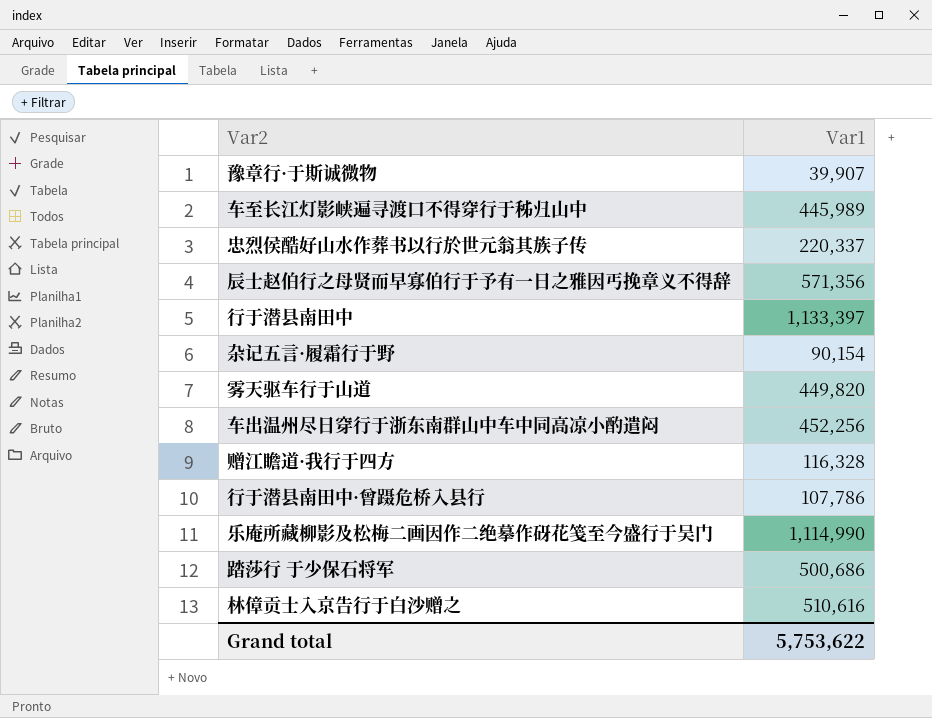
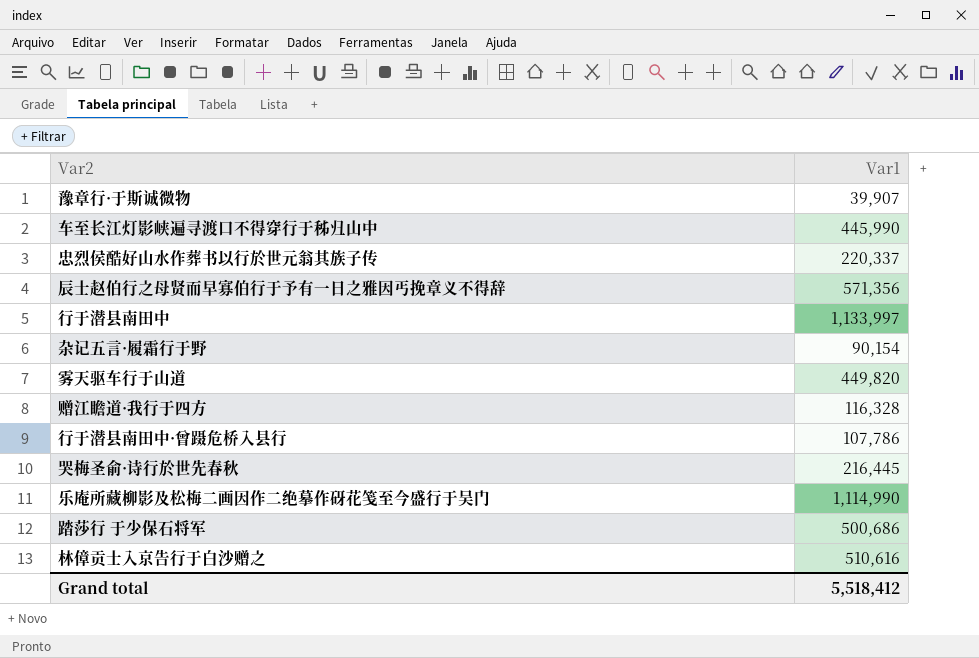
row 车出温州尽日穿行于浙东南群山中车中同高凉小酌遣闷: 452,256 -> none
车至长江灯影峡遍寻渡口不得穿行于秭归山中 | Var1: 445,989 -> 445,990
行于潜县南田中 | Var1: 1,133,397 -> 1,133,997
row 哭梅圣俞·诗行於世先春秋: none -> 216,445
Grand total | Var1: 5,753,622 -> 5,518,412

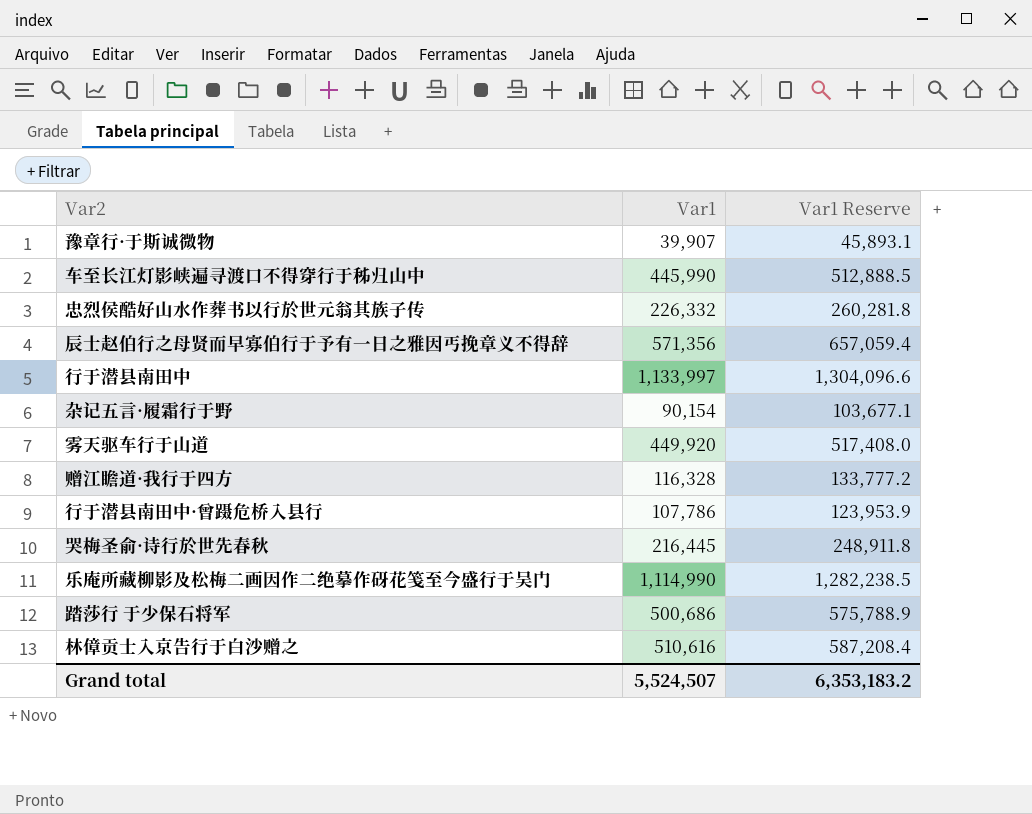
column Var1 Reserve | formula: none -> [Var1] * 1.15
忠烈侯酷好山水作葬书以行於世元翁其族子传 | Var1: 220,337 -> 226,332
雾天驱车行于山道 | Var1: 449,820 -> 449,920
Grand total | Var1: 5,518,412 -> 5,524,507

